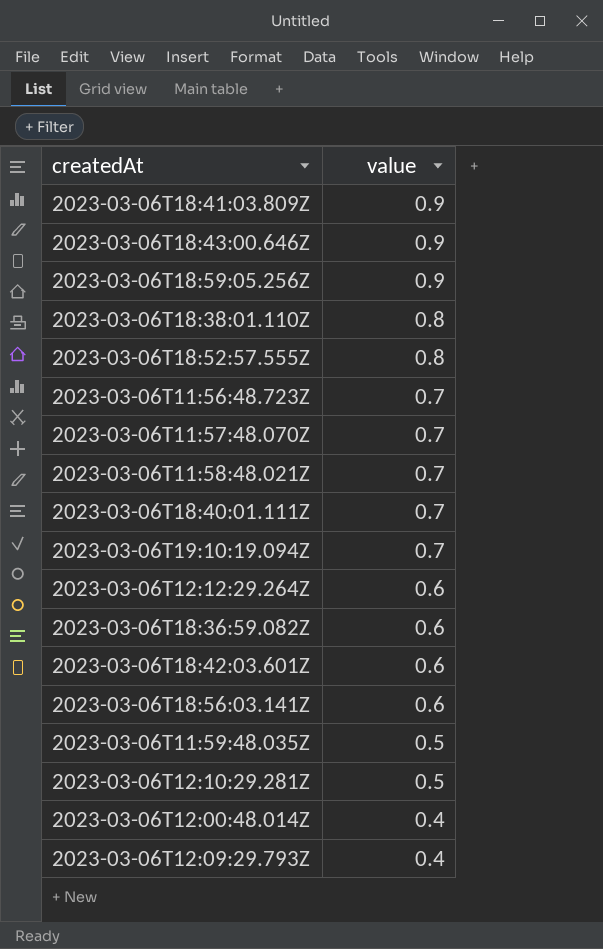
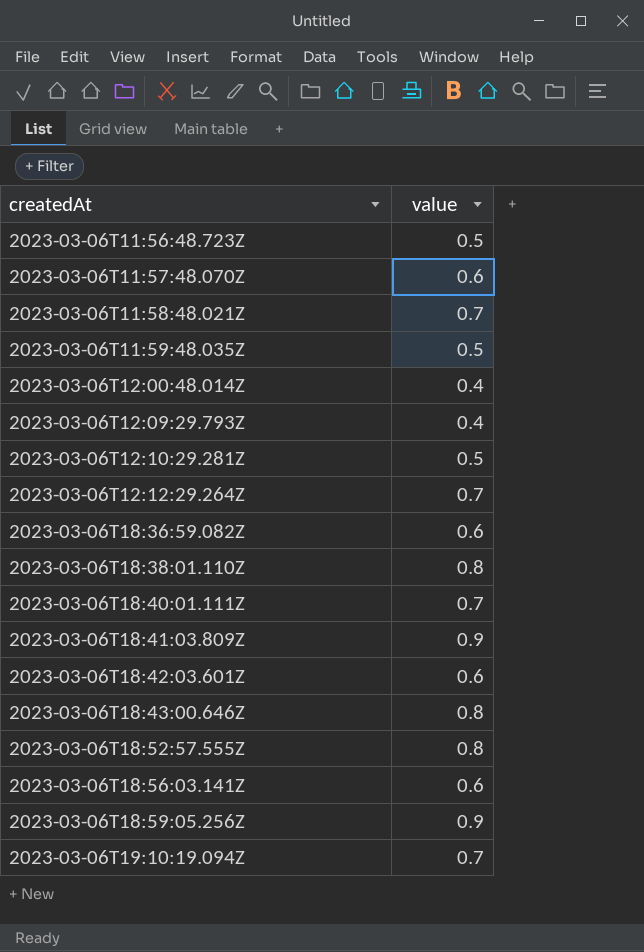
row order: value descending -> createdAt ascending
2023-03-06T11:56:48.723Z | value: 0.7 -> 0.5
2023-03-06T11:57:48.070Z | value: 0.7 -> 0.6
2023-03-06T12:12:29.264Z | value: 0.6 -> 0.7
2023-03-06T18:43:00.646Z | value: 0.9 -> 0.8

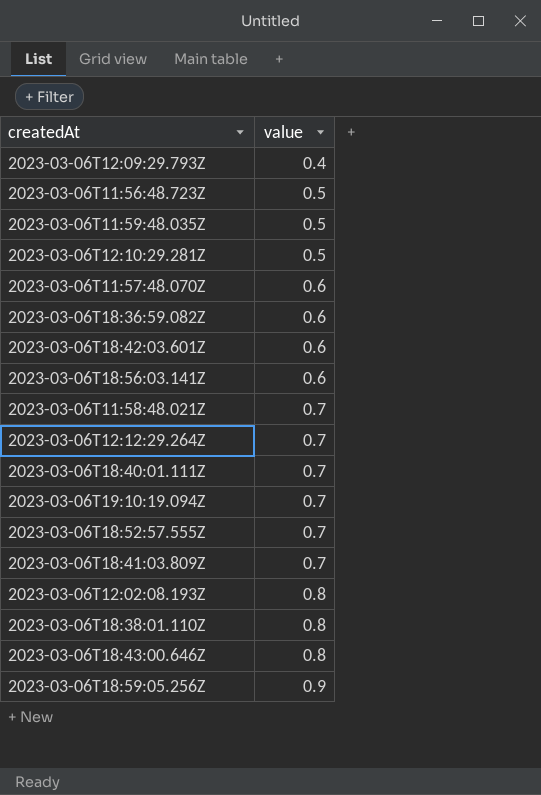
row order: createdAt ascending -> value ascending
row 2023-03-06T12:00:48.014Z: 0.4 -> none
2023-03-06T18:52:57.555Z | value: 0.8 -> 0.7
2023-03-06T18:41:03.809Z | value: 0.9 -> 0.7
row 2023-03-06T12:02:08.193Z: none -> 0.8

